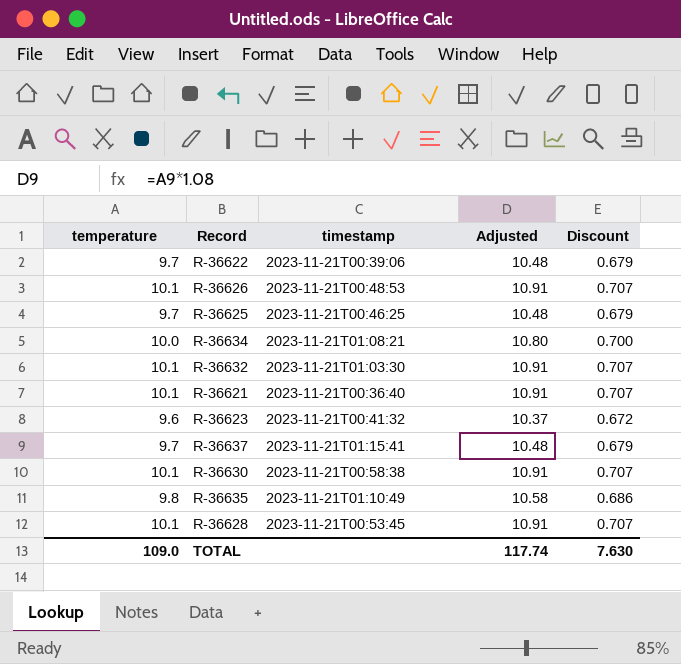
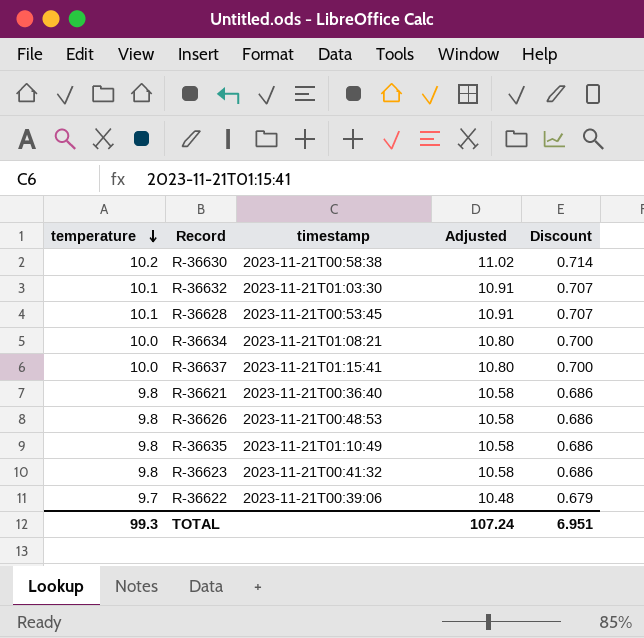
row order: none -> temperature descending
row R-36625: 9.7 | 2023-11-21T00:46:25 | 10.48 | 0.679 -> none
R-36630 | temperature: 10.1 -> 10.2
R-36630 | Adjusted: 10.91 -> 11.02
R-36630 | Discount: 0.707 -> 0.714
R-36637 | temperature: 9.7 -> 10.0
R-36637 | Adjusted: 10.48 -> 10.80
R-36637 | Discount: 0.679 -> 0.700
R-36621 | temperature: 10.1 -> 9.8
R-36621 | Adjusted: 10.91 -> 10.58
R-36621 | Discount: 0.707 -> 0.686
R-36626 | temperature: 10.1 -> 9.8
R-36626 | Adjusted: 10.91 -> 10.58
R-36626 | Discount: 0.707 -> 0.686
R-36623 | temperature: 9.6 -> 9.8
R-36623 | Adjusted: 10.37 -> 10.58
R-36623 | Discount: 0.672 -> 0.686
TOTAL | temperature: 109.0 -> 99.3
TOTAL | Adjusted: 117.74 -> 107.24
TOTAL | Discount: 7.630 -> 6.951

